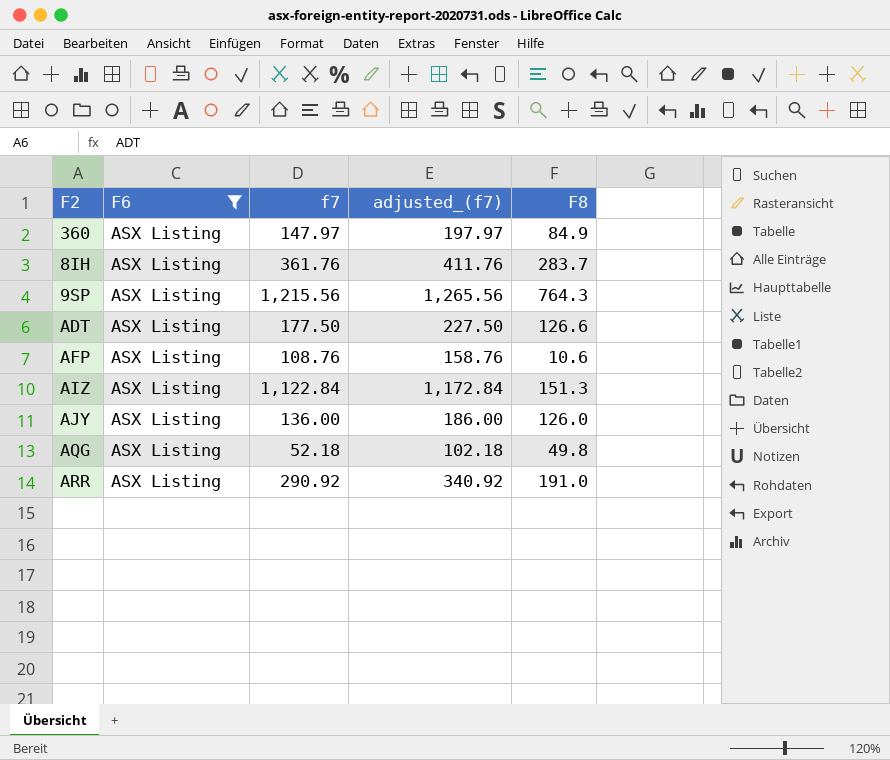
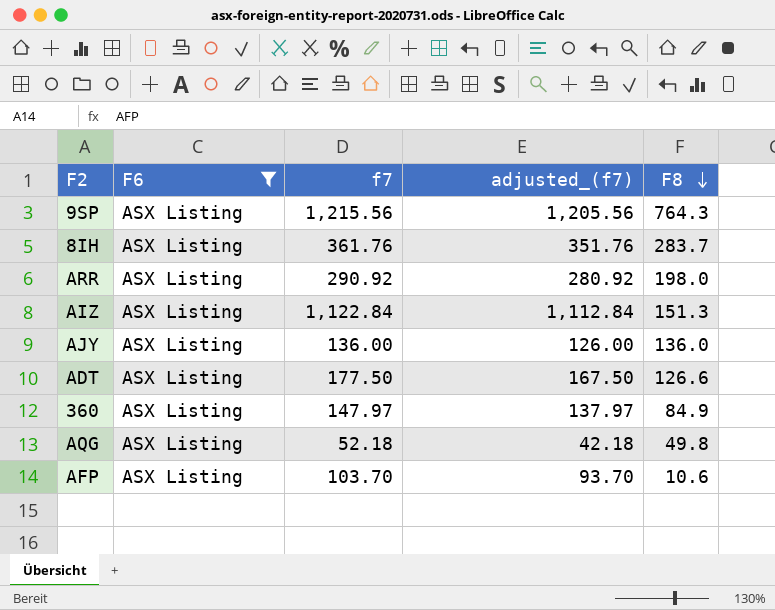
row order: none -> F8 descending
column adjusted_(f7) | formula: [f7] + 50 -> [f7] - 10
ARR | F8: 191.0 -> 198.0
AJY | F8: 126.0 -> 136.0
AFP | f7: 108.76 -> 103.70

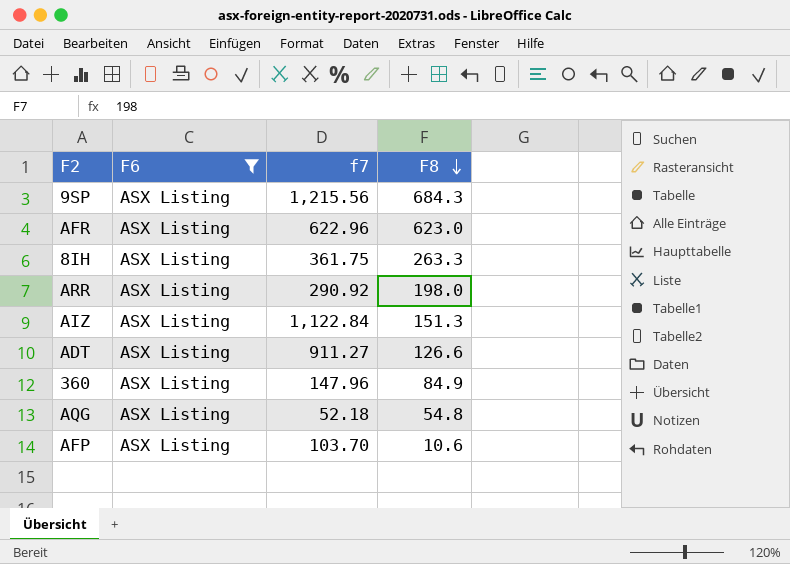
column adjusted_(f7) | formula: [f7] - 10 -> none
row AJY: ASX Listing | 136.00 | 126.00 | 136.0 -> none
9SP | F8: 764.3 -> 684.3
row AFR: none -> ASX Listing | 622.96 | 623.0
8IH | f7: 361.76 -> 361.75
8IH | F8: 283.7 -> 263.3
ADT | f7: 177.50 -> 911.27
360 | f7: 147.97 -> 147.96
AQG | F8: 49.8 -> 54.8

